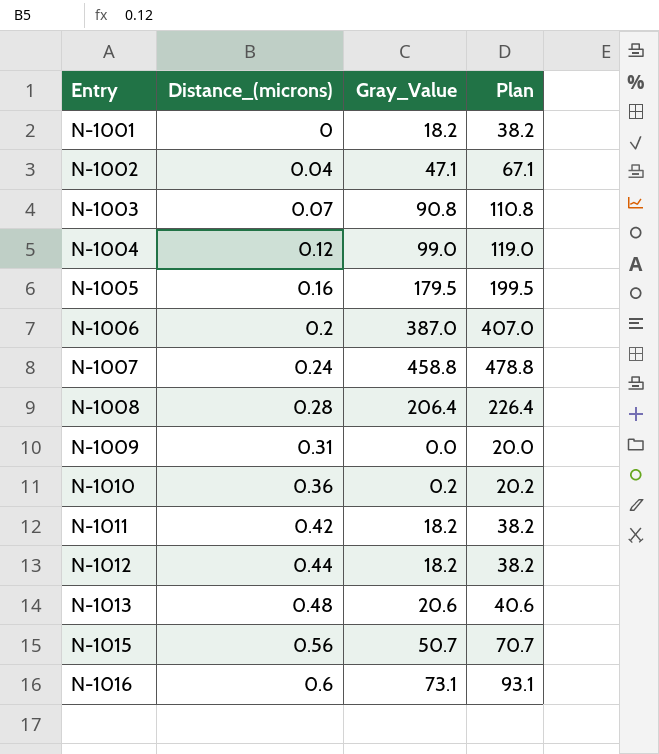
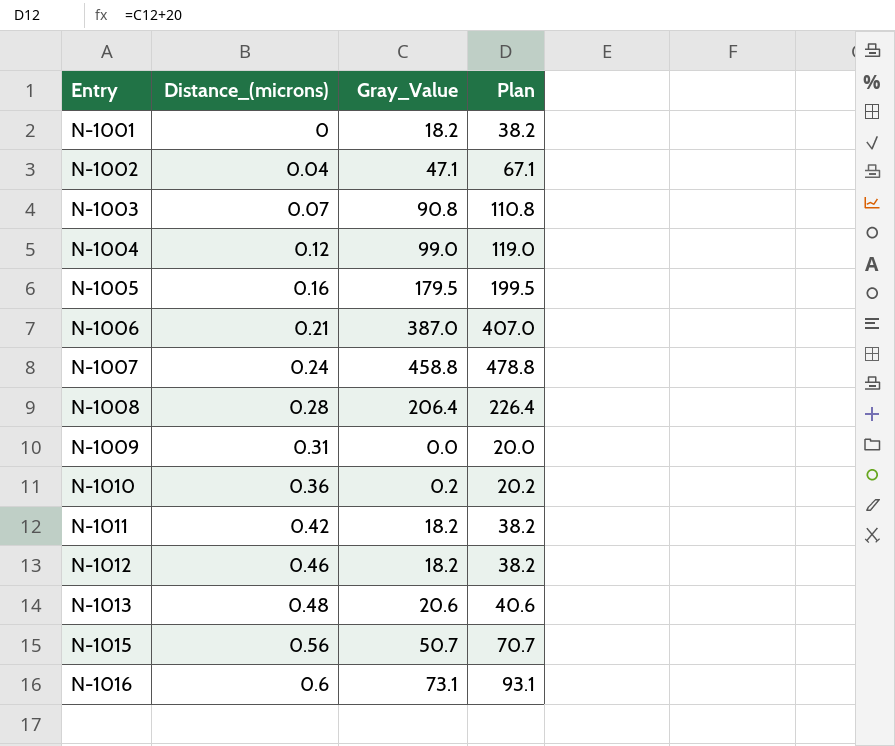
N-1006 | Distance_(microns): 0.2 -> 0.21
N-1012 | Distance_(microns): 0.44 -> 0.46

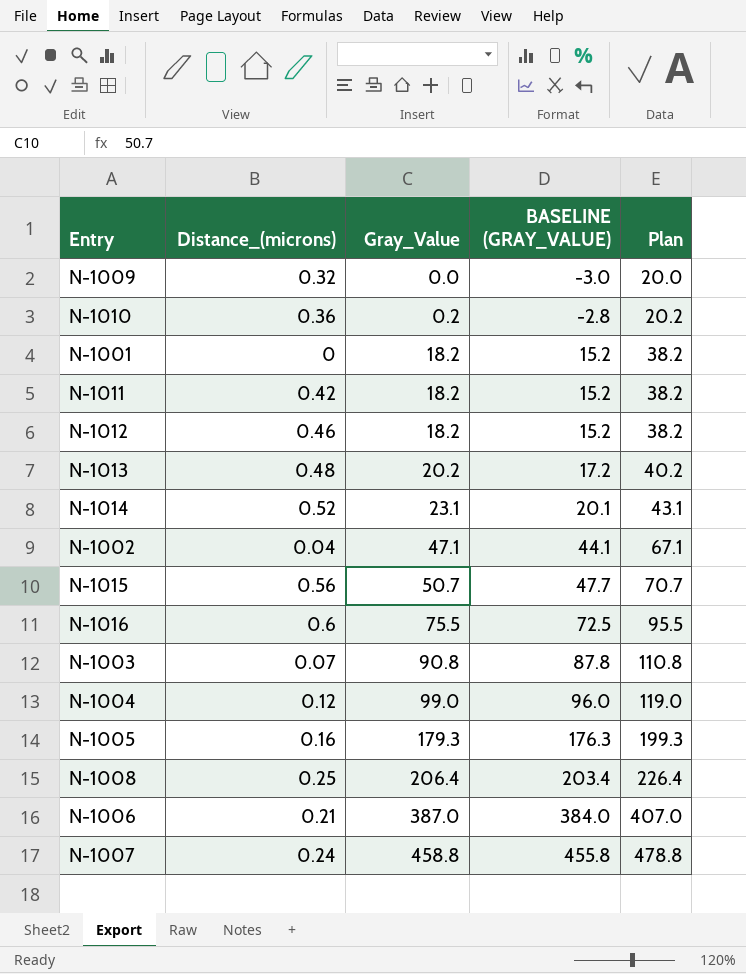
row order: Entry ascending -> Gray_Value ascending
column BASELINE (GRAY_VALUE) | formula: none -> [Gray_Value] - 3
N-1009 | Distance_(microns): 0.31 -> 0.32
N-1013 | Gray_Value: 20.6 -> 20.2
N-1013 | Plan: 40.6 -> 40.2
row N-1014: none -> 0.52 | 23.1 | 20.1 | 43.1
N-1016 | Gray_Value: 73.1 -> 75.5
N-1016 | Plan: 93.1 -> 95.5
N-1005 | Gray_Value: 179.5 -> 179.3
N-1005 | Plan: 199.5 -> 199.3
N-1008 | Distance_(microns): 0.28 -> 0.25

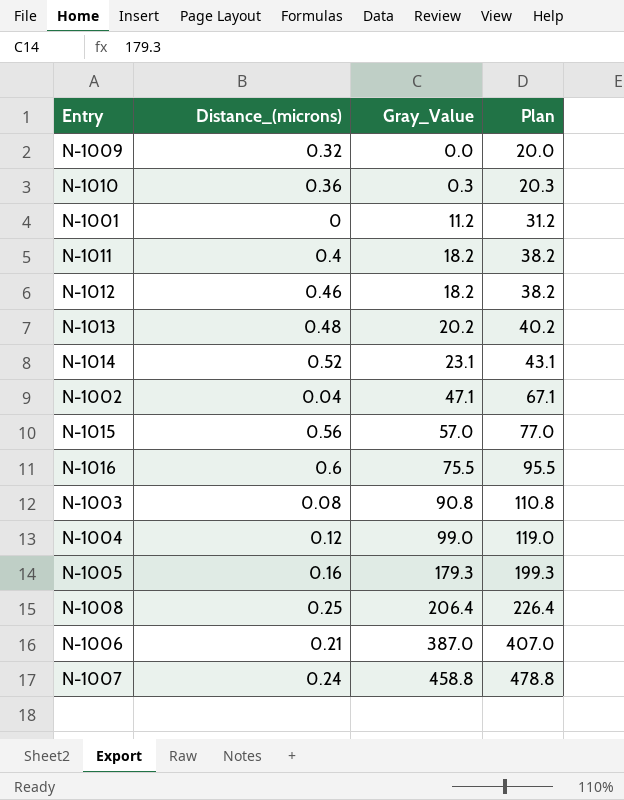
column BASELINE (GRAY_VALUE) | formula: [Gray_Value] - 3 -> none
N-1010 | Gray_Value: 0.2 -> 0.3
N-1010 | Plan: 20.2 -> 20.3
N-1001 | Gray_Value: 18.2 -> 11.2
N-1001 | Plan: 38.2 -> 31.2
N-1011 | Distance_(microns): 0.42 -> 0.4
N-1015 | Gray_Value: 50.7 -> 57.0
N-1015 | Plan: 70.7 -> 77.0
N-1003 | Distance_(microns): 0.07 -> 0.08

